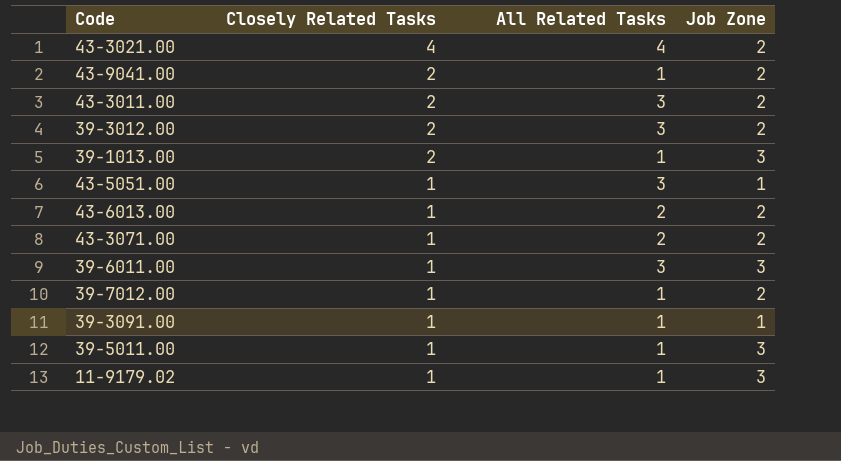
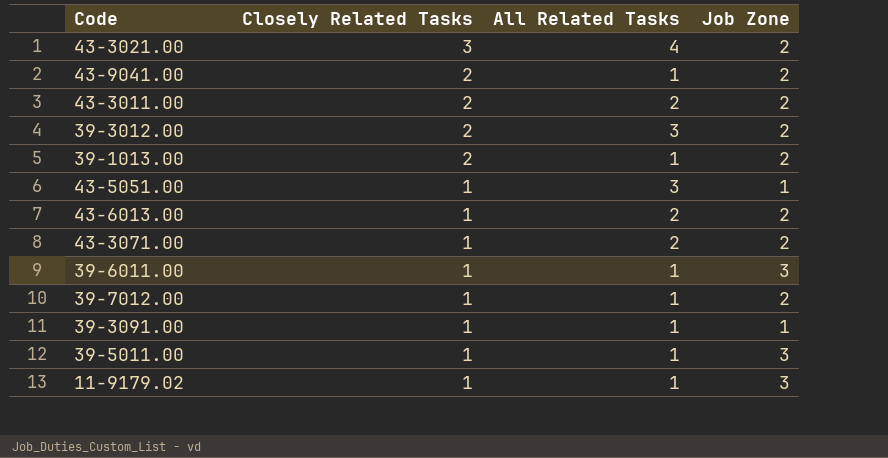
43-3021.00 | Closely Related Tasks: 4 -> 3
43-3011.00 | All Related Tasks: 3 -> 2
39-1013.00 | Job Zone: 3 -> 2
39-6011.00 | All Related Tasks: 3 -> 1

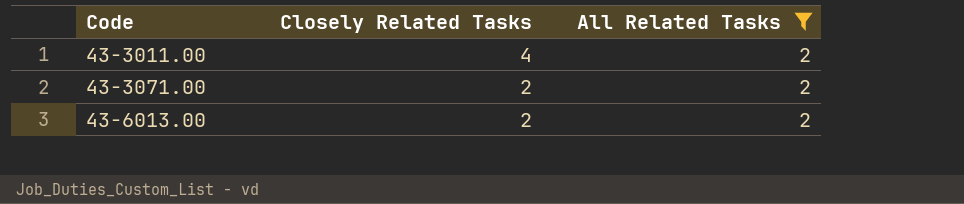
filter: none -> All Related Tasks = 2
row order: Closely Related Tasks descending -> Code ascending
column Job Zone | position: 4 -> none
43-3011.00 | Closely Related Tasks: 2 -> 4
43-3071.00 | Closely Related Tasks: 1 -> 2
43-6013.00 | Closely Related Tasks: 1 -> 2

